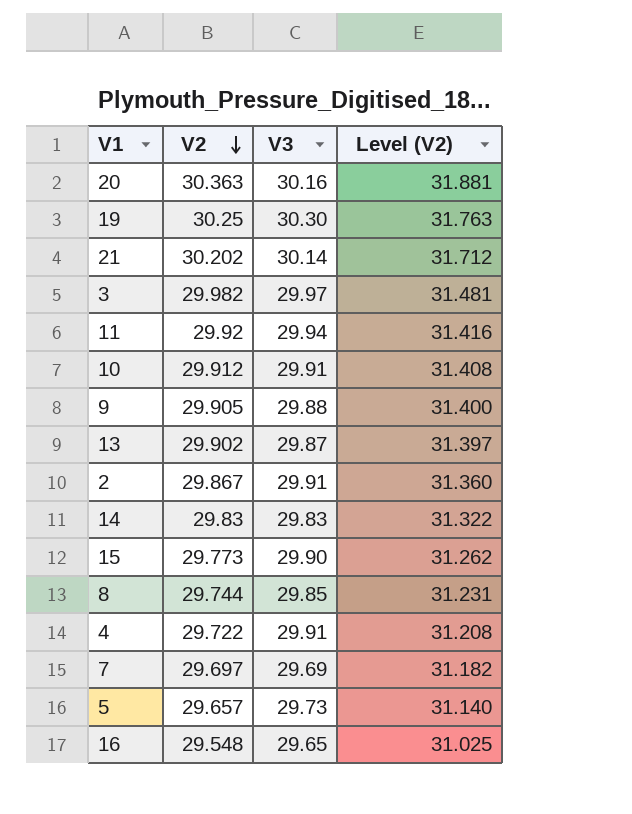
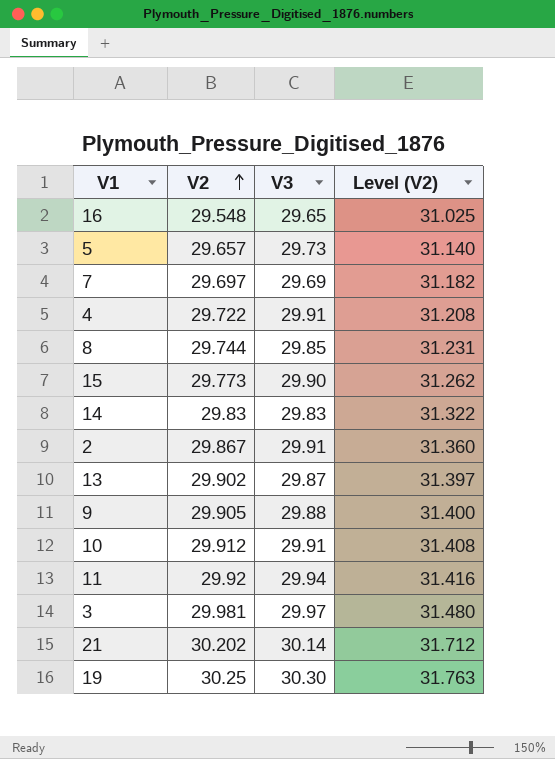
row order: V2 descending -> V2 ascending
row 20: 30.363 | 30.16 | 31.881 -> none
3 | V2: 29.982 -> 29.981
3 | Level (V2): 31.481 -> 31.480

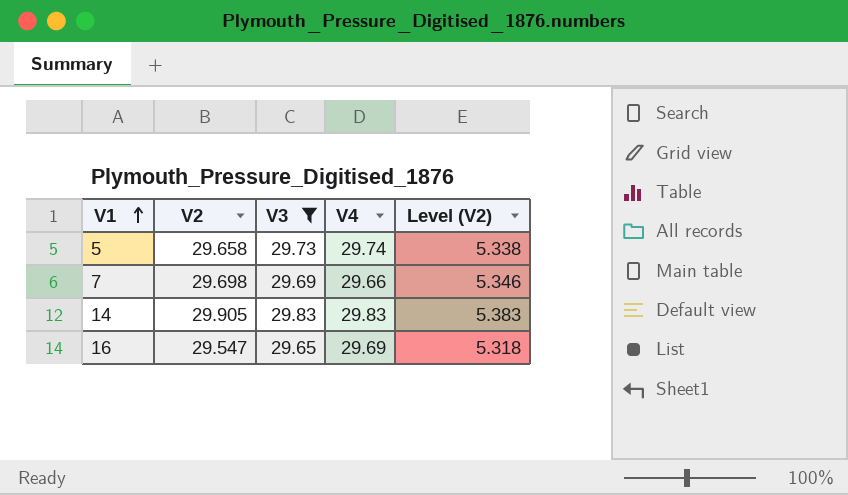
filter: none -> V3 <= 29.83
row order: V2 ascending -> V1 ascending
column V4 | position: none -> 4
column Level (V2) | formula: [V2] * 1.05 -> [V2] * 0.18
5 | V2: 29.657 -> 29.658
7 | V2: 29.697 -> 29.698
14 | V2: 29.83 -> 29.905
16 | V2: 29.548 -> 29.547

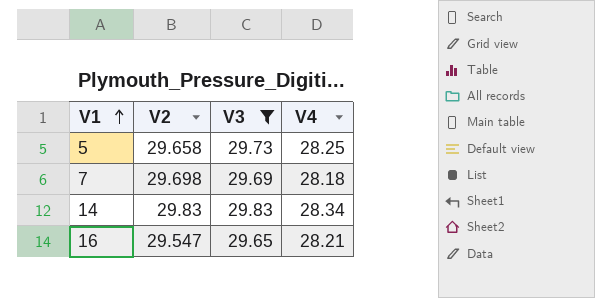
column Level (V2) | formula: [V2] * 0.18 -> none
5 | V4: 29.74 -> 28.25
7 | V4: 29.66 -> 28.18
14 | V2: 29.905 -> 29.83
14 | V4: 29.83 -> 28.34
16 | V4: 29.69 -> 28.21

